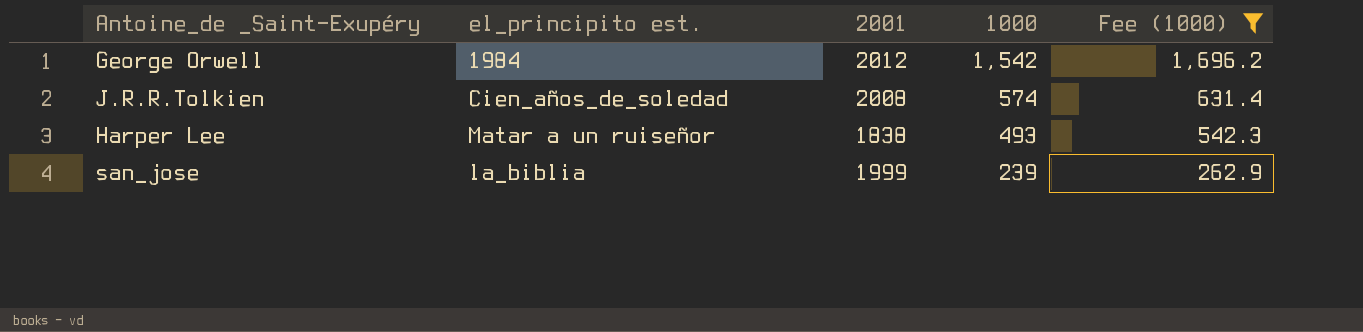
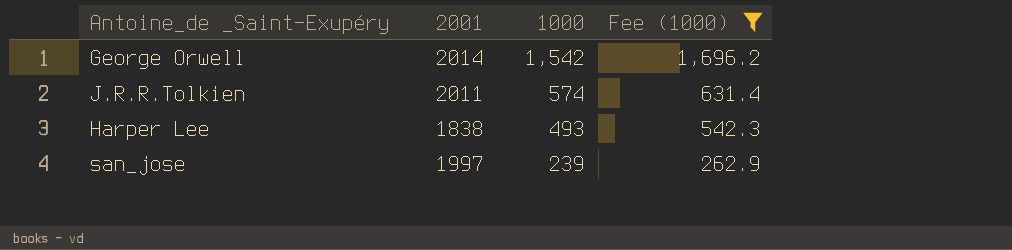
column el_principito est. | position: 2 -> none
George Orwell | 2001: 2012 -> 2014
J.R.R.Tolkien | 2001: 2008 -> 2011
san_jose | 2001: 1999 -> 1997

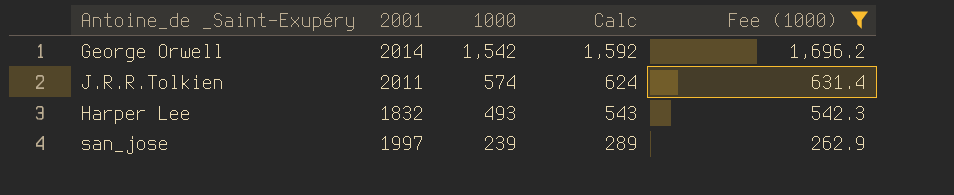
column Calc | formula: none -> [1000] + 50
Harper Lee | 2001: 1838 -> 1832

